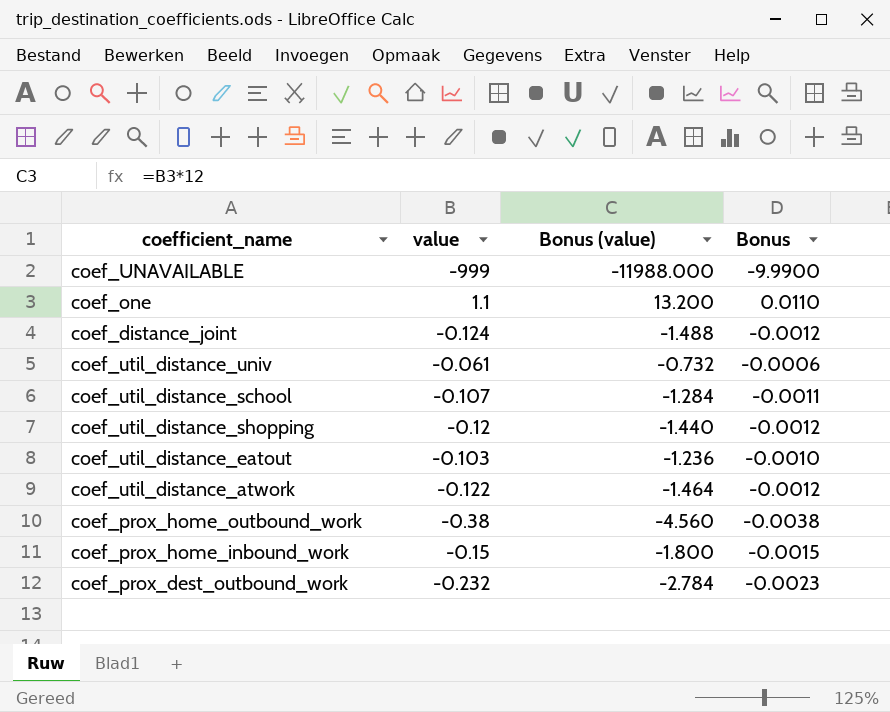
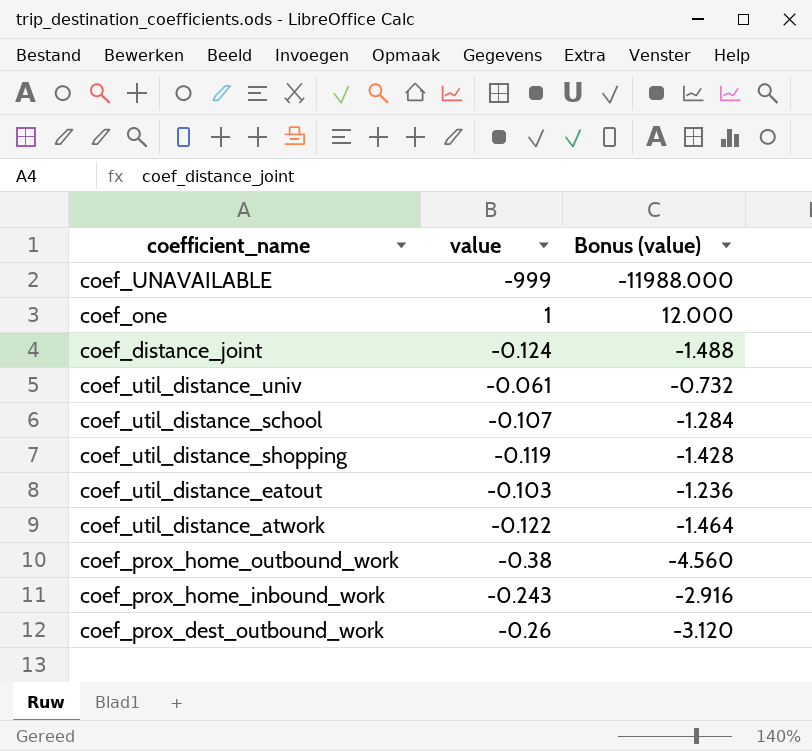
column Bonus | formula: [value] * 0.01 -> none
coef_one | value: 1.1 -> 1
coef_one | Bonus (value): 13.200 -> 12.000
coef_util_distance_shopping | value: -0.12 -> -0.119
coef_util_distance_shopping | Bonus (value): -1.440 -> -1.428
coef_prox_home_inbound_work | value: -0.15 -> -0.243
coef_prox_home_inbound_work | Bonus (value): -1.800 -> -2.916
coef_prox_dest_outbound_work | value: -0.232 -> -0.26
coef_prox_dest_outbound_work | Bonus (value): -2.784 -> -3.120

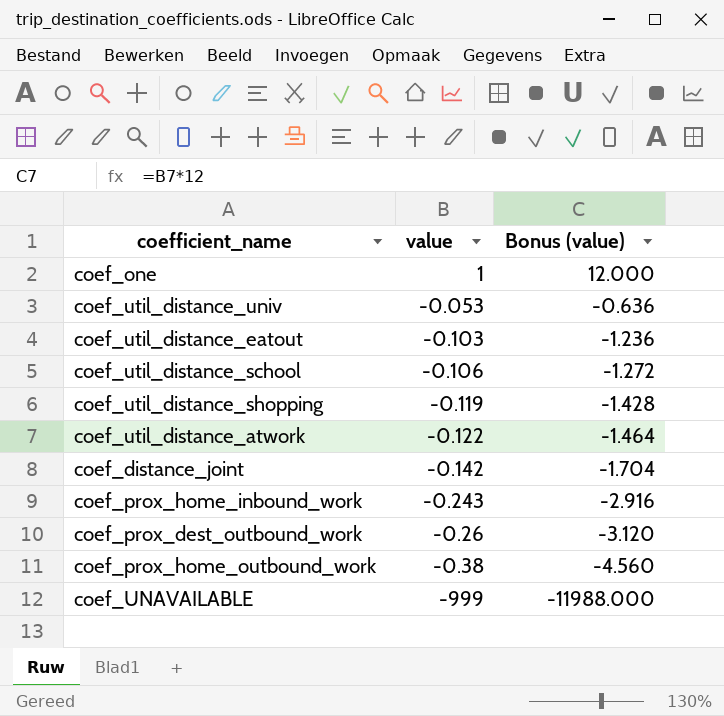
row order: none -> value descending
coef_util_distance_univ | value: -0.061 -> -0.053
coef_util_distance_univ | Bonus (value): -0.732 -> -0.636
coef_util_distance_school | value: -0.107 -> -0.106
coef_util_distance_school | Bonus (value): -1.284 -> -1.272
coef_distance_joint | value: -0.124 -> -0.142
coef_distance_joint | Bonus (value): -1.488 -> -1.704

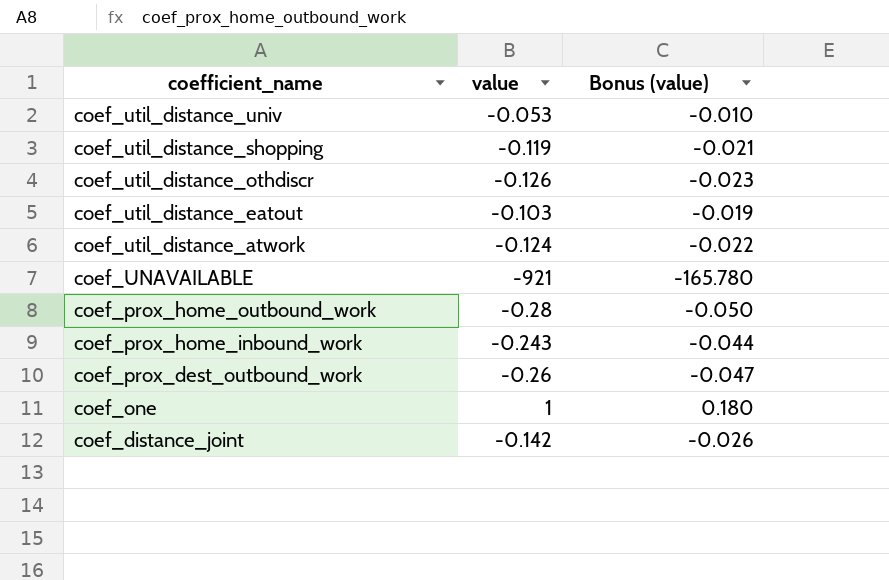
row order: value descending -> coefficient_name descending
column Bonus (value) | formula: [value] * 12 -> [value] * 0.18
row coef_util_distance_school: -0.106 | -1.272 -> none
row coef_util_distance_othdiscr: none -> -0.126 | -0.023
coef_util_distance_atwork | value: -0.122 -> -0.124
coef_UNAVAILABLE | value: -999 -> -921
coef_prox_home_outbound_work | value: -0.38 -> -0.28

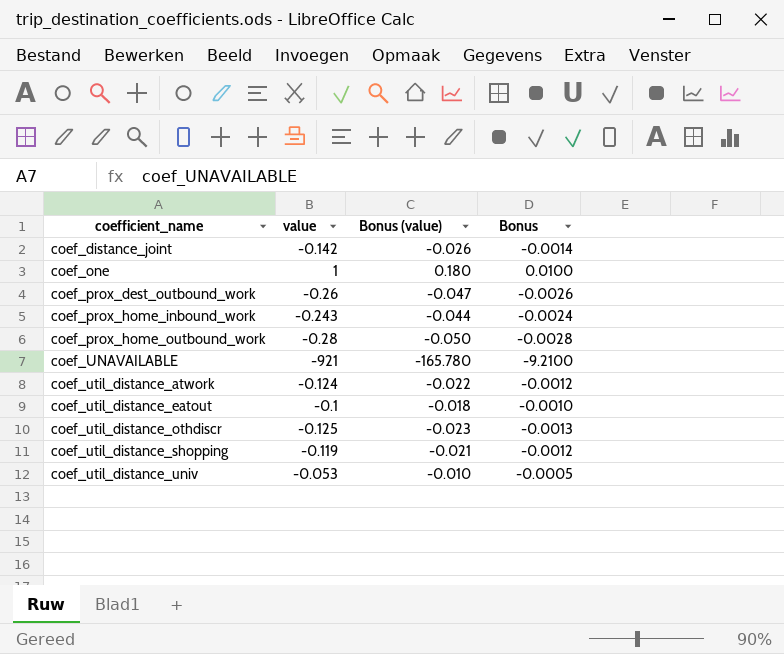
row order: coefficient_name descending -> coefficient_name ascending
column Bonus | formula: none -> [value] * 0.01
coef_util_distance_eatout | value: -0.103 -> -0.1
coef_util_distance_eatout | Bonus (value): -0.019 -> -0.018
coef_util_distance_othdiscr | value: -0.126 -> -0.125

